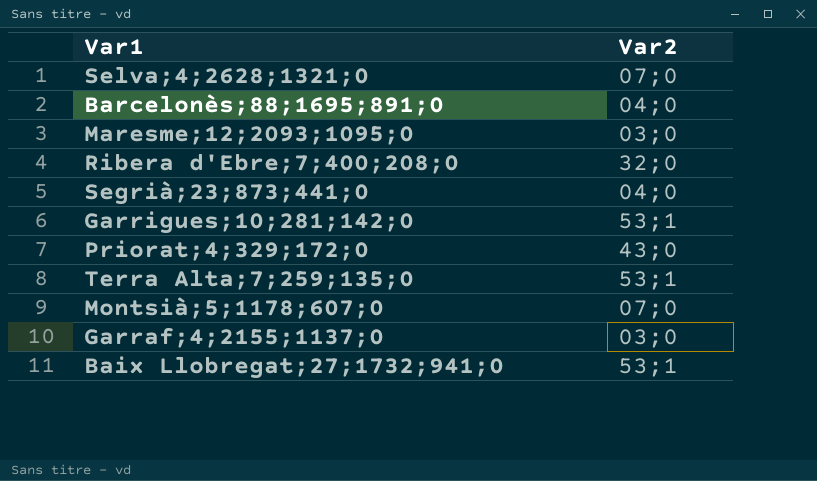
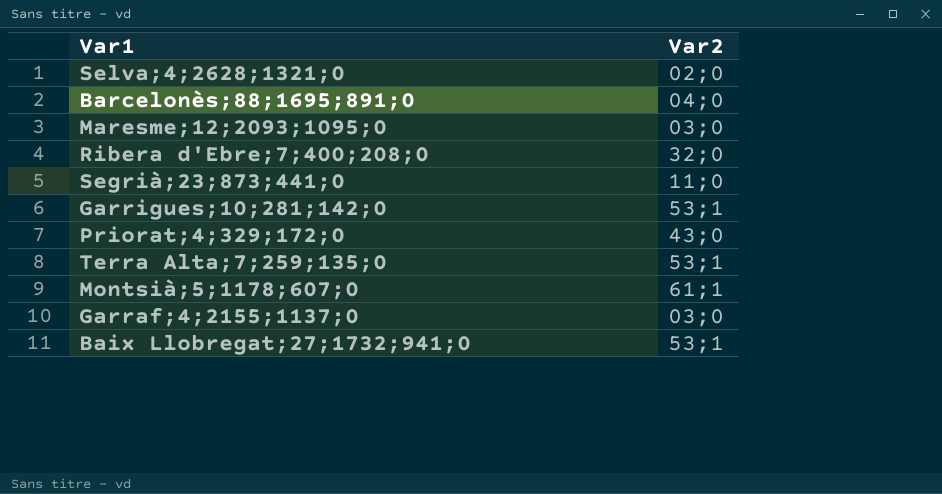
Selva;4;2628;1321;0 | Var2: 07;0 -> 02;0
Segrià;23;873;441;0 | Var2: 04;0 -> 11;0
Montsià;5;1178;607;0 | Var2: 07;0 -> 61;1

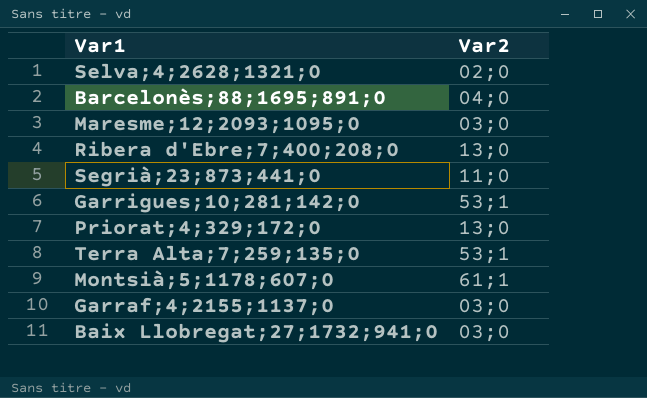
Ribera d'Ebre;7;400;208;0 | Var2: 32;0 -> 13;0
Priorat;4;329;172;0 | Var2: 43;0 -> 13;0
Baix Llobregat;27;1732;941;0 | Var2: 53;1 -> 03;0

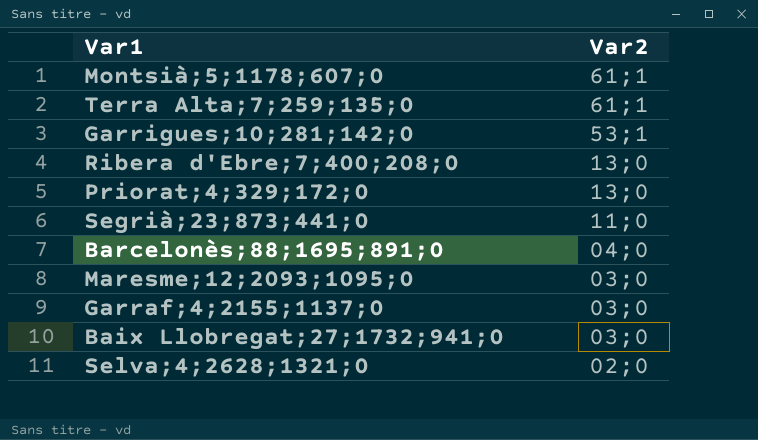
row order: none -> Var2 descending
Terra Alta;7;259;135;0 | Var2: 53;1 -> 61;1

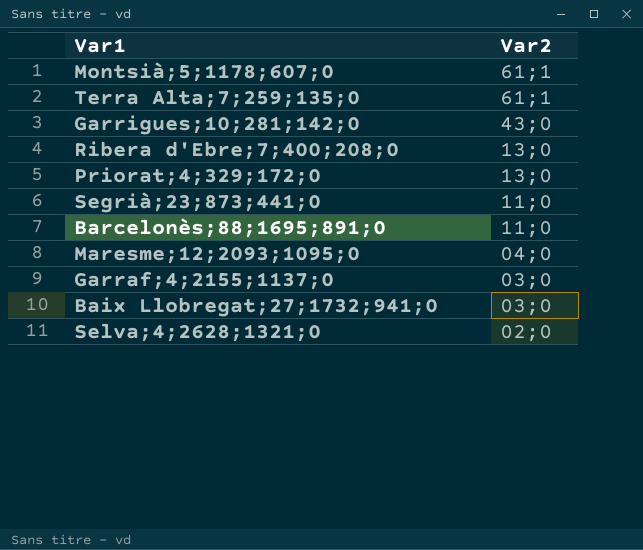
Garrigues;10;281;142;0 | Var2: 53;1 -> 43;0
Barcelonès;88;1695;891;0 | Var2: 04;0 -> 11;0
Maresme;12;2093;1095;0 | Var2: 03;0 -> 04;0

